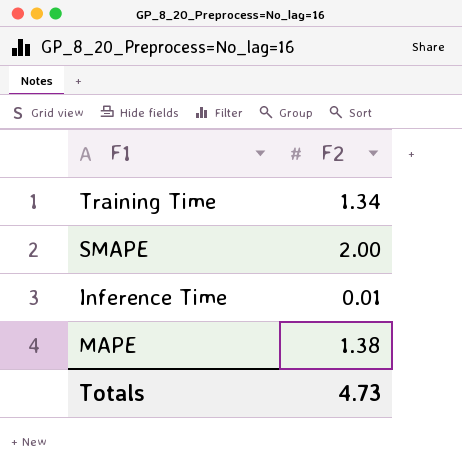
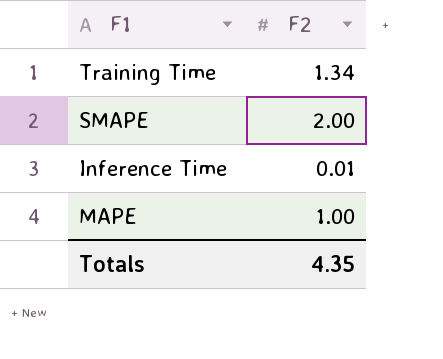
MAPE | F2: 1.38 -> 1.00
Totals | F2: 4.73 -> 4.35

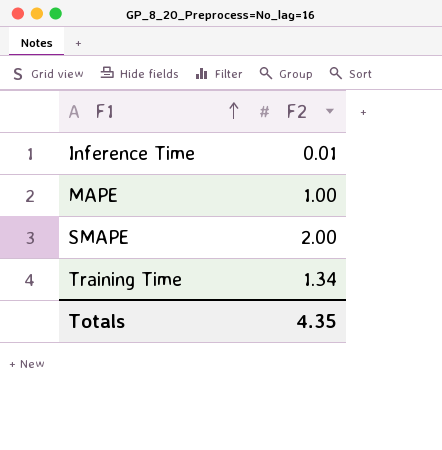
row order: none -> F1 ascending

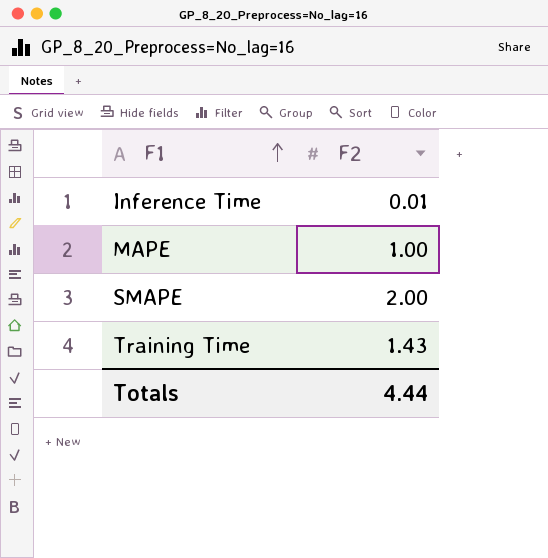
Training Time | F2: 1.34 -> 1.43
Totals | F2: 4.35 -> 4.44

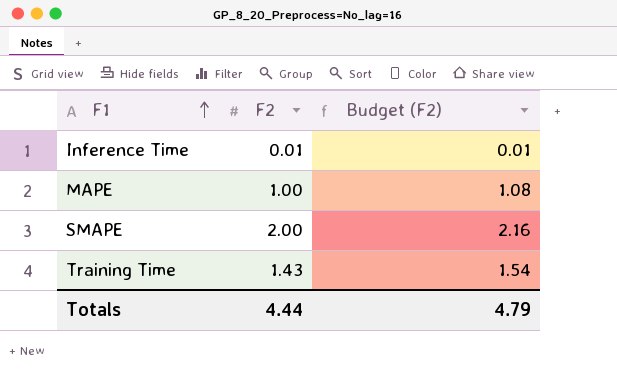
column Budget (F2) | formula: none -> [F2] * 1.08

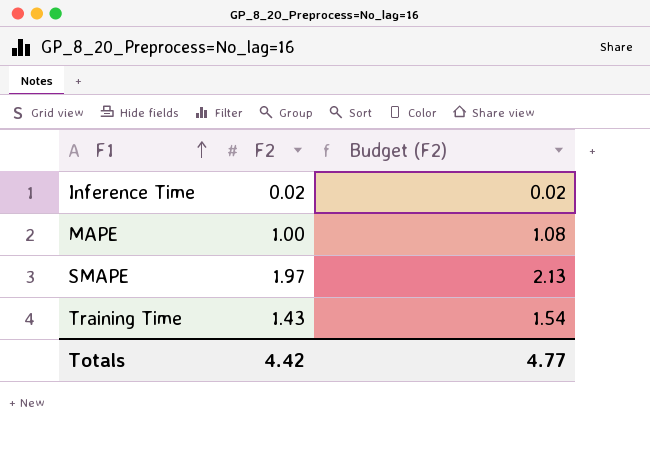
Inference Time | F2: 0.01 -> 0.02
Inference Time | Budget (F2): 0.01 -> 0.02
SMAPE | F2: 2.00 -> 1.97
SMAPE | Budget (F2): 2.16 -> 2.13
Totals | F2: 4.44 -> 4.42
Totals | Budget (F2): 4.79 -> 4.77

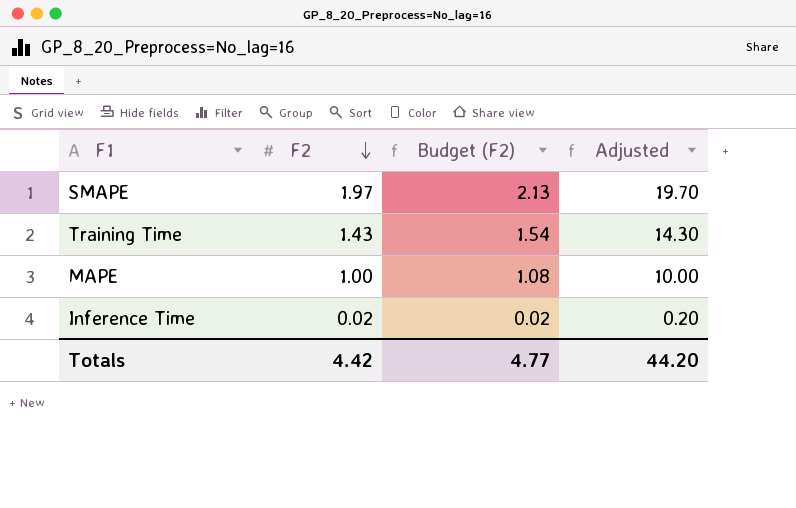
row order: F1 ascending -> F2 descending
column Adjusted | formula: none -> [F2] * 10

